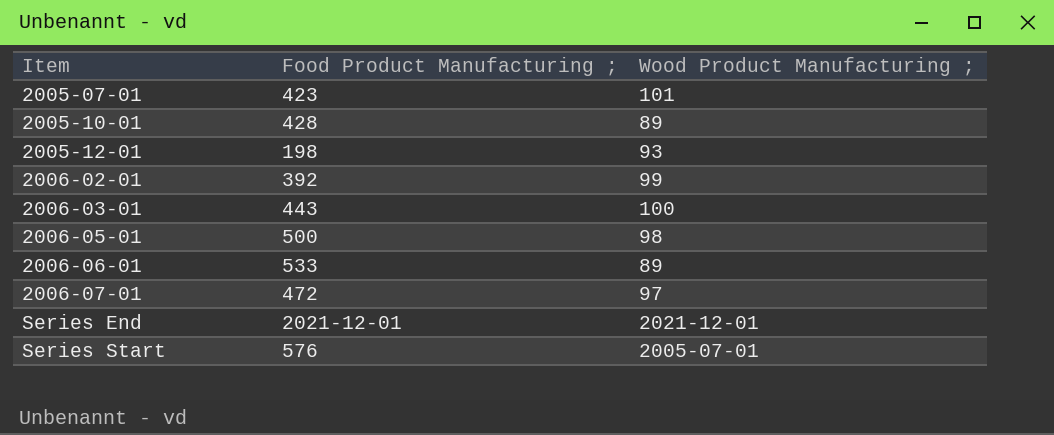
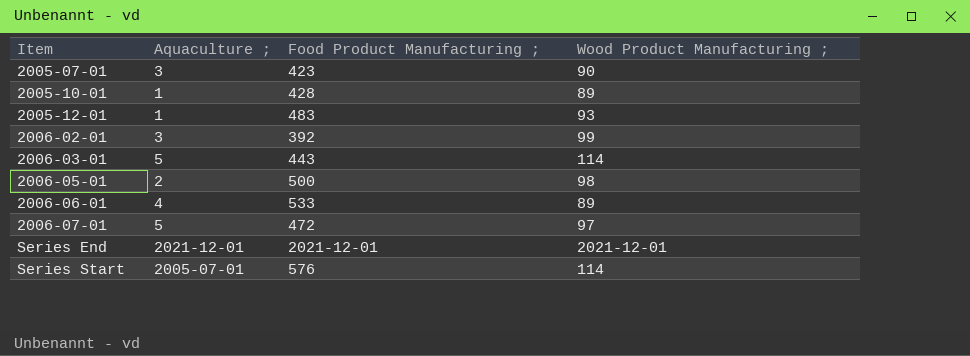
column Aquaculture ; | position: none -> 2
2005-07-01 | Wood Product Manufacturing ;: 101 -> 90
2005-12-01 | Food Product Manufacturing ;: 198 -> 483
2006-03-01 | Wood Product Manufacturing ;: 100 -> 114
Series Start | Wood Product Manufacturing ;: 2005-07-01 -> 114

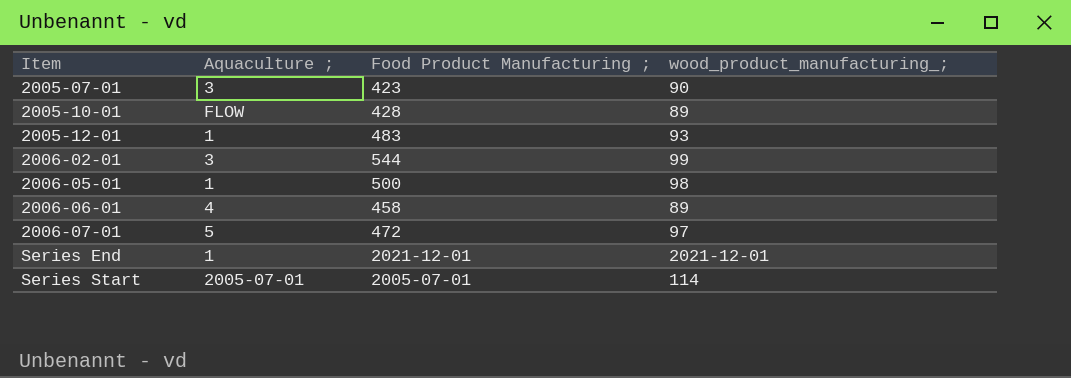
column name: Wood Product Manufacturing ; -> wood_product_manufacturing_;
row 2006-03-01: 5 | 443 | 114 -> none
2005-10-01 | Aquaculture ;: 1 -> FLOW
2006-02-01 | Food Product Manufacturing ;: 392 -> 544
2006-05-01 | Aquaculture ;: 2 -> 1
2006-06-01 | Food Product Manufacturing ;: 533 -> 458
Series End | Aquaculture ;: 2021-12-01 -> 1
Series Start | Food Product Manufacturing ;: 576 -> 2005-07-01

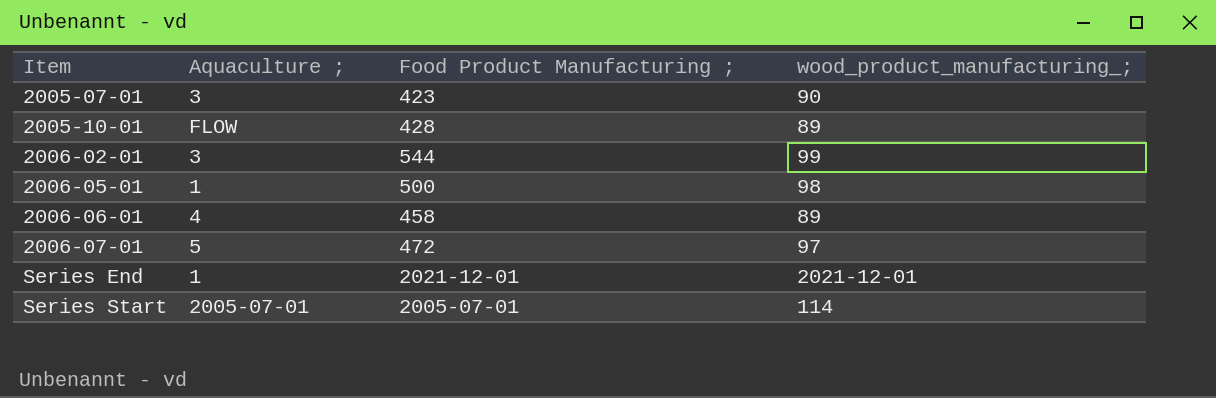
row 2005-12-01: 1 | 483 | 93 -> none

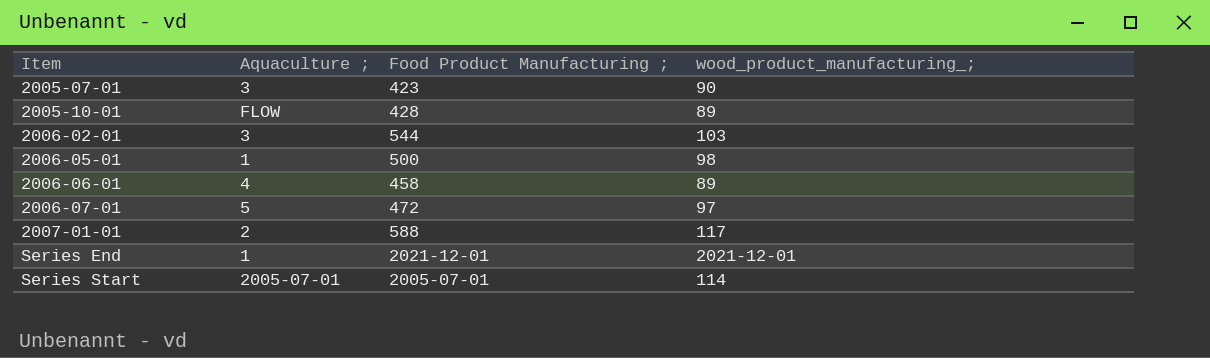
2006-02-01 | wood_product_manufacturing_;: 99 -> 103
row 2007-01-01: none -> 2 | 588 | 117

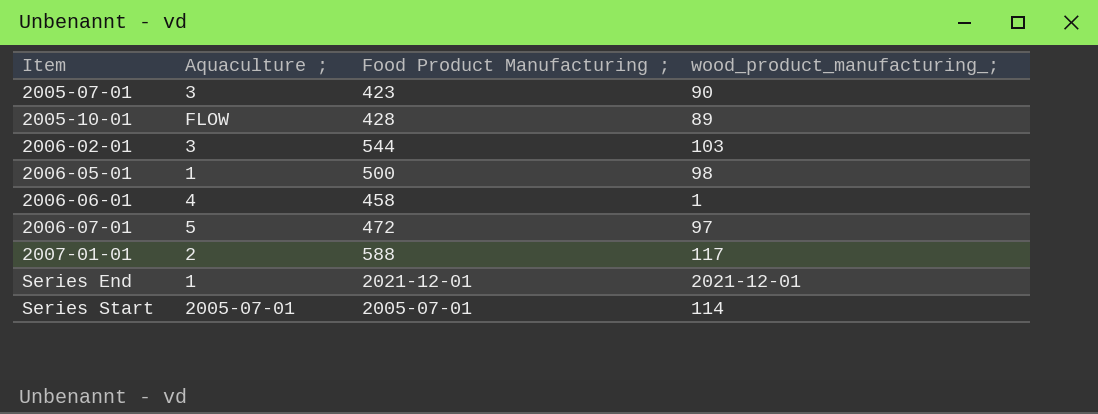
2006-06-01 | wood_product_manufacturing_;: 89 -> 1

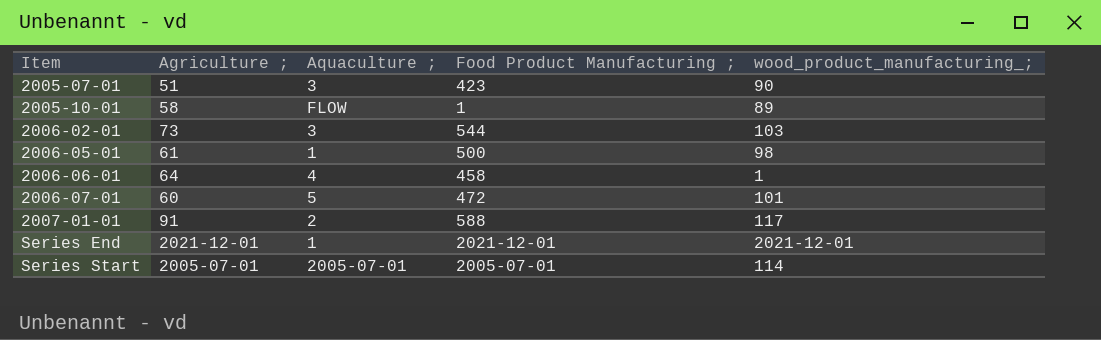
column Agriculture ; | position: none -> 2
2005-10-01 | Food Product Manufacturing ;: 428 -> 1
2006-07-01 | wood_product_manufacturing_;: 97 -> 101

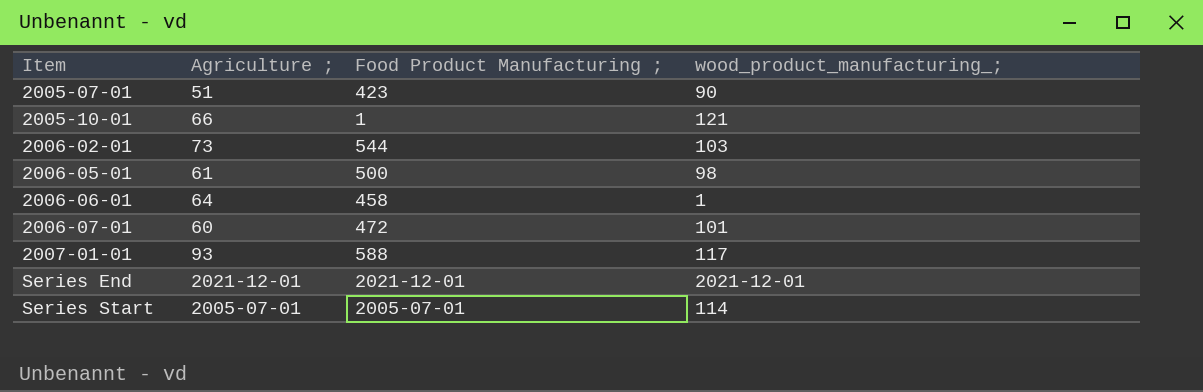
column Aquaculture ; | position: 3 -> none
2005-10-01 | Agriculture ;: 58 -> 66
2005-10-01 | wood_product_manufacturing_;: 89 -> 121
2007-01-01 | Agriculture ;: 91 -> 93

